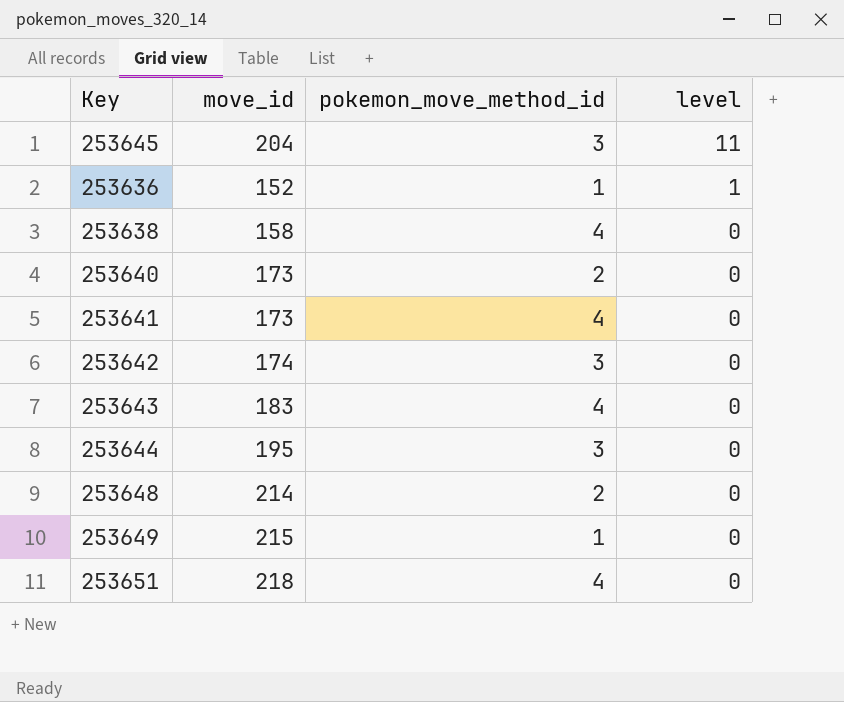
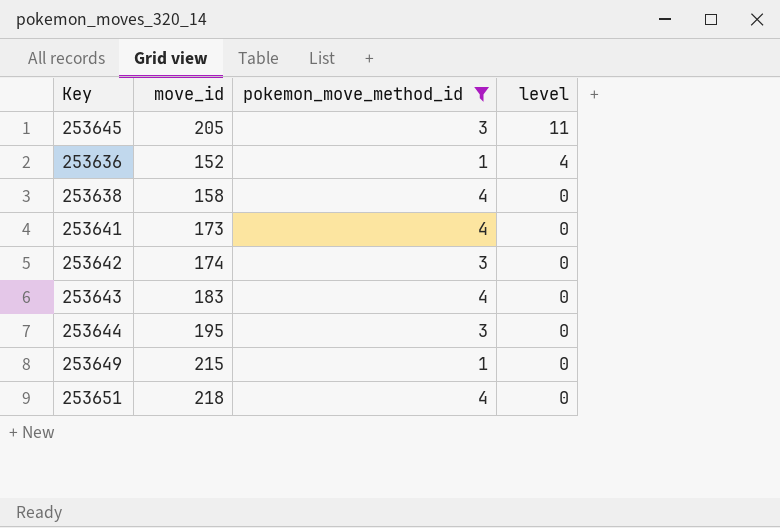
filter: none -> pokemon_move_method_id != 2
253645 | move_id: 204 -> 205
253636 | level: 1 -> 4

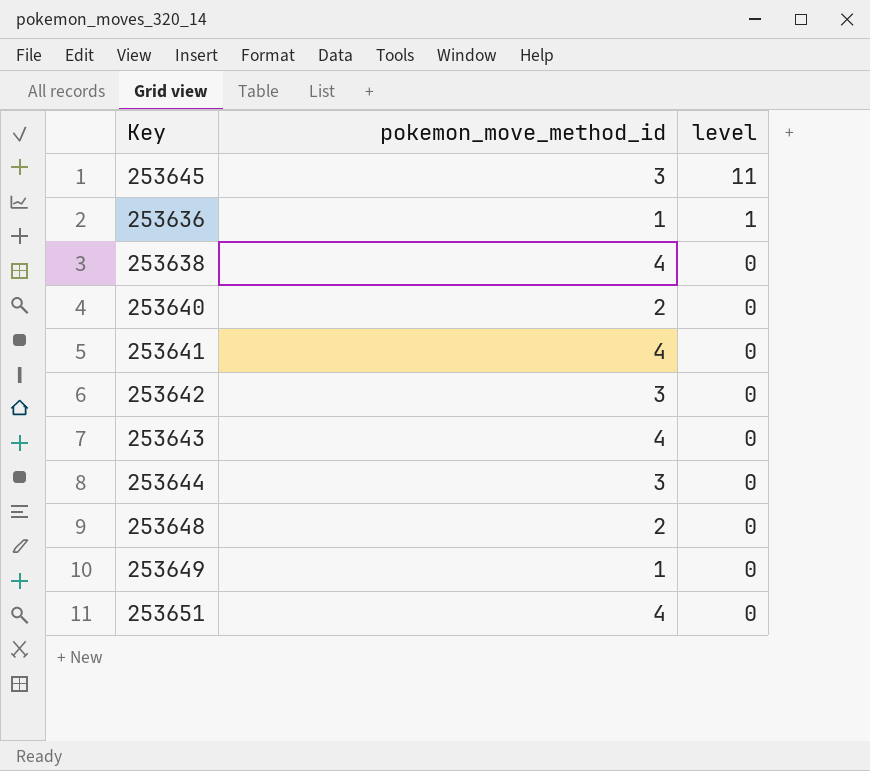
filter: pokemon_move_method_id != 2 -> none
column move_id | position: 2 -> none
253636 | level: 4 -> 1

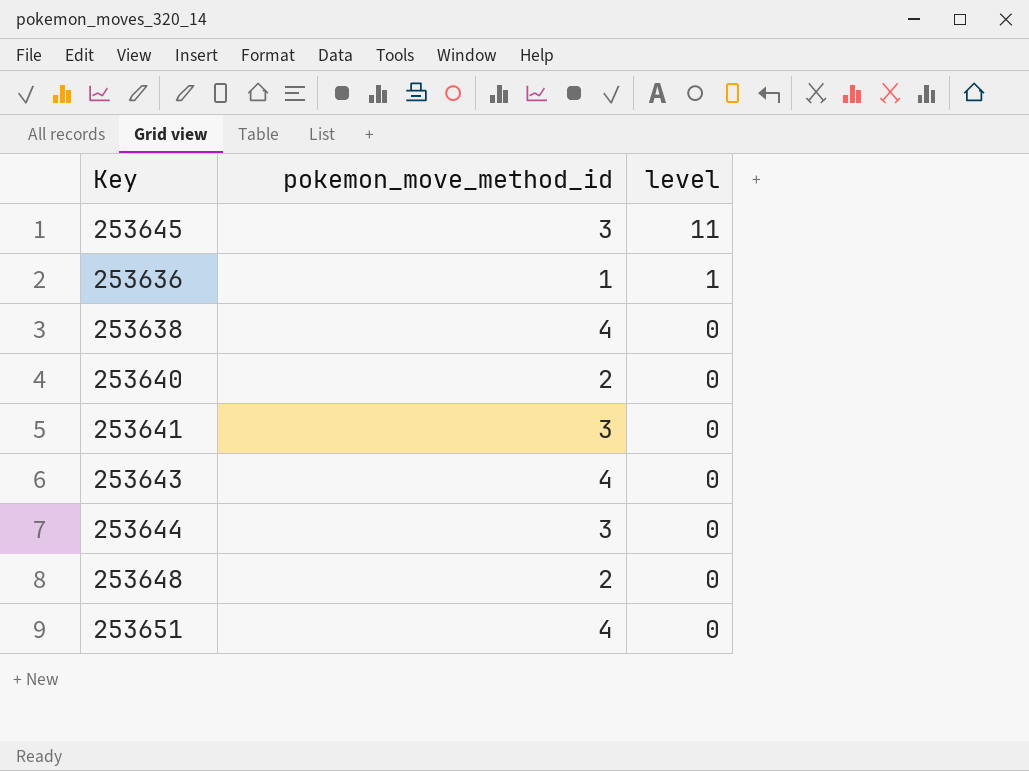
row 253642: 3 | 0 -> none
row 253649: 1 | 0 -> none
253641 | pokemon_move_method_id: 4 -> 3

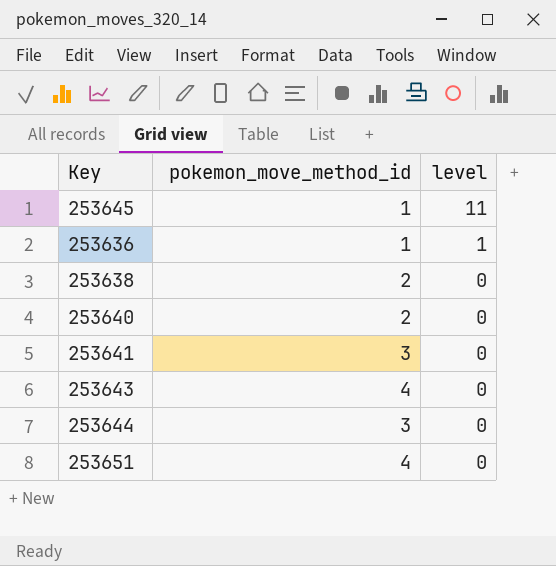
row 253648: 2 | 0 -> none
253645 | pokemon_move_method_id: 3 -> 1
253638 | pokemon_move_method_id: 4 -> 2

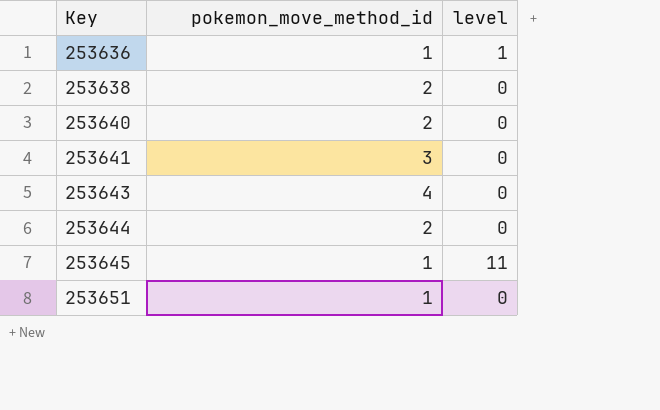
row order: level descending -> Key ascending
253644 | pokemon_move_method_id: 3 -> 2
253651 | pokemon_move_method_id: 4 -> 1

